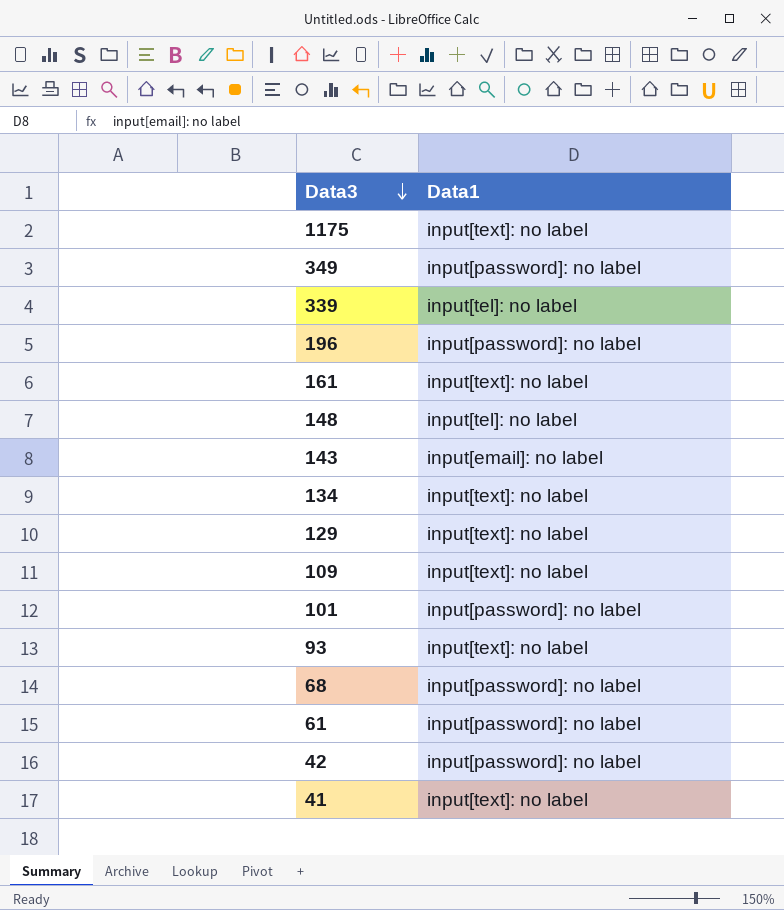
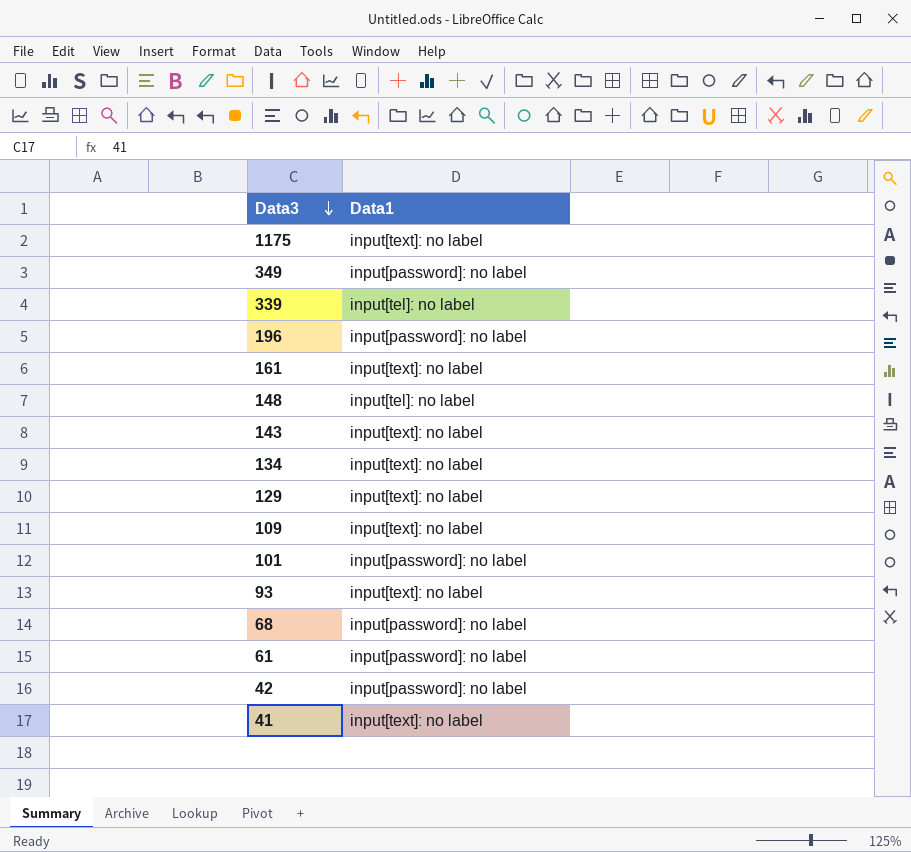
143 | Data1: input[email]: no label -> input[text]: no label

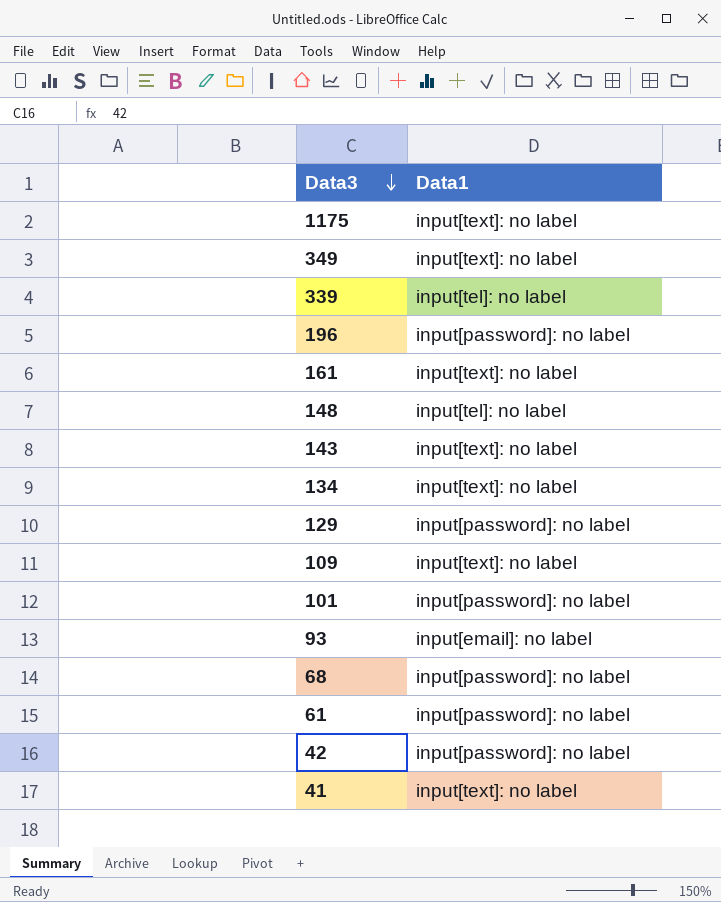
349 | Data1: input[password]: no label -> input[text]: no label
129 | Data1: input[text]: no label -> input[password]: no label
93 | Data1: input[text]: no label -> input[email]: no label

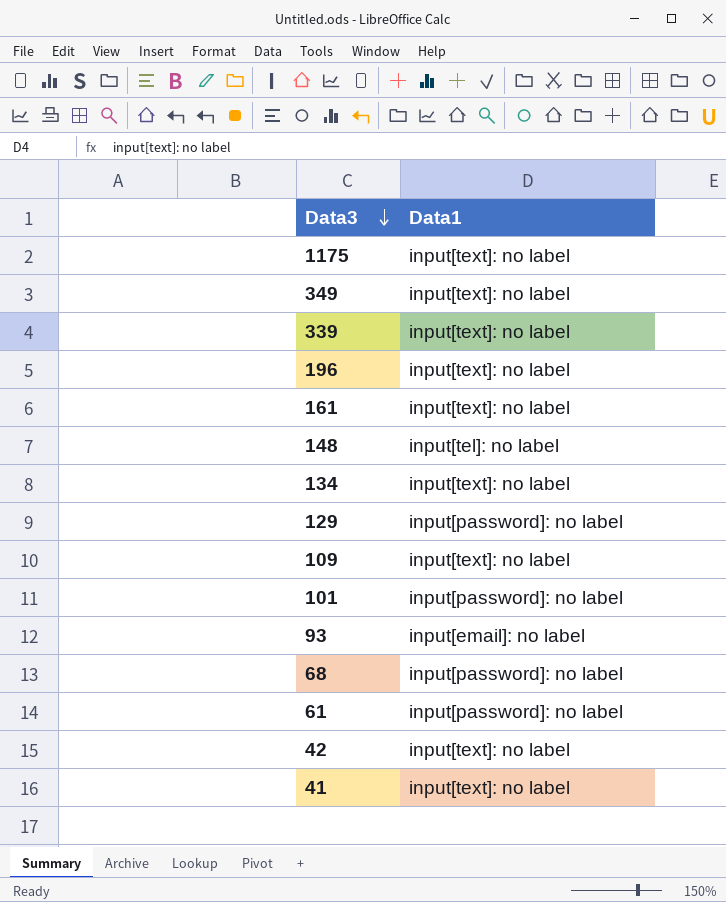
row 143: input[text]: no label -> none
339 | Data1: input[tel]: no label -> input[text]: no label
196 | Data1: input[password]: no label -> input[text]: no label
42 | Data1: input[password]: no label -> input[text]: no label

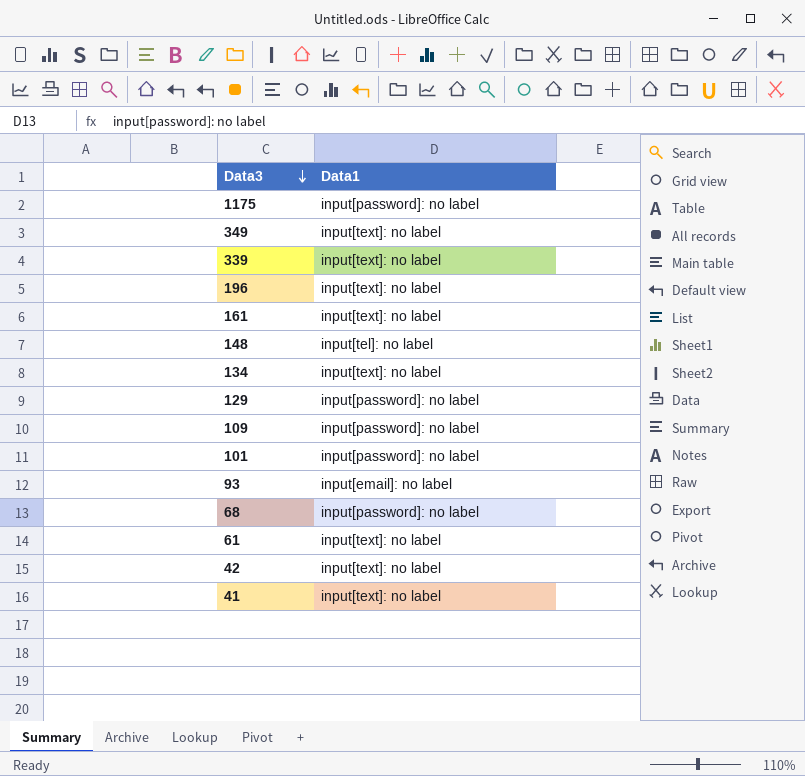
1175 | Data1: input[text]: no label -> input[password]: no label
109 | Data1: input[text]: no label -> input[password]: no label
61 | Data1: input[password]: no label -> input[text]: no label

